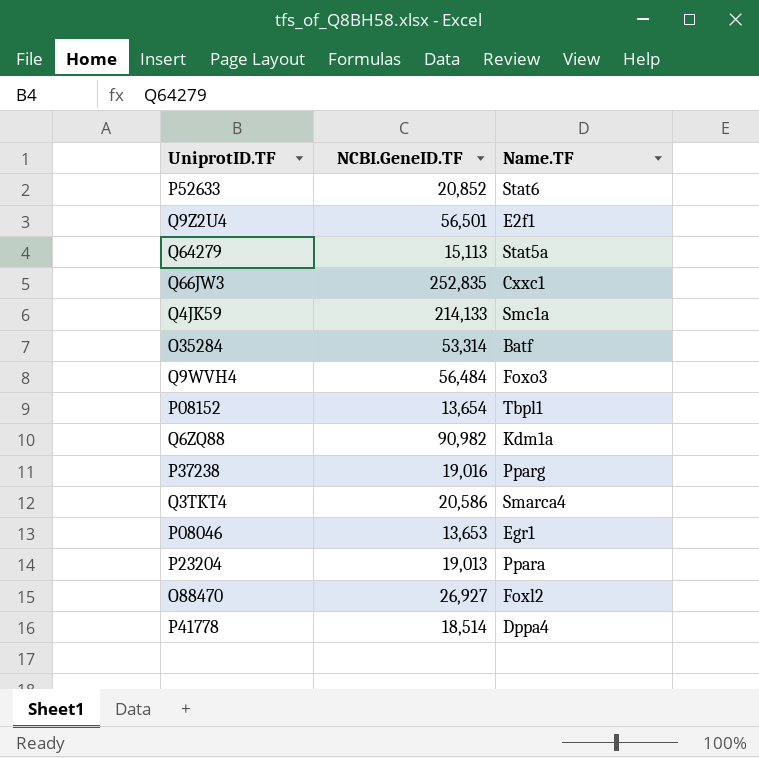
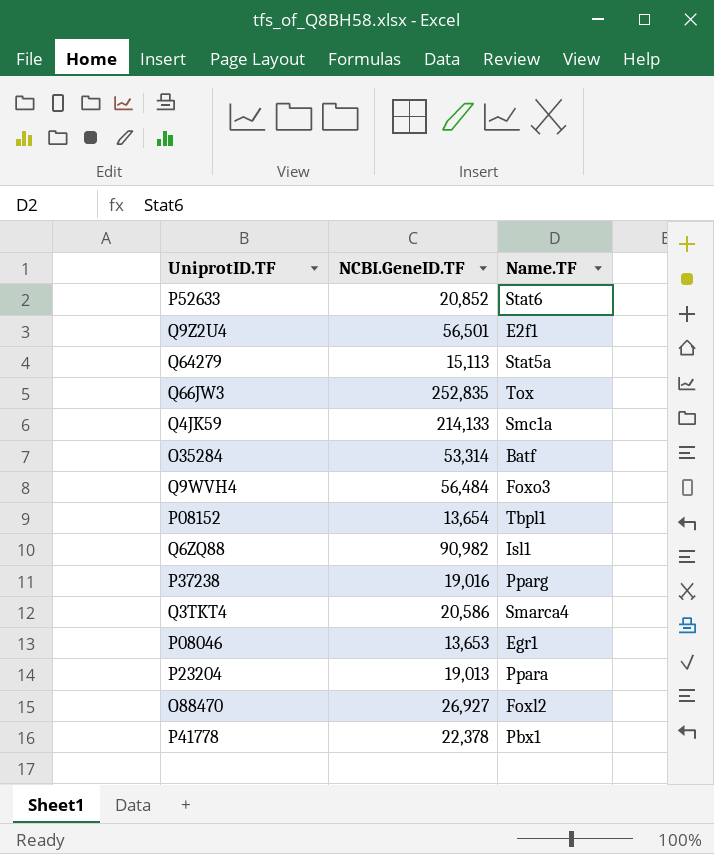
Q66JW3 | Name.TF: Cxxc1 -> Tox
Q6ZQ88 | Name.TF: Kdm1a -> Isl1
P41778 | NCBI.GeneID.TF: 18,514 -> 22,378
P41778 | Name.TF: Dppa4 -> Pbx1

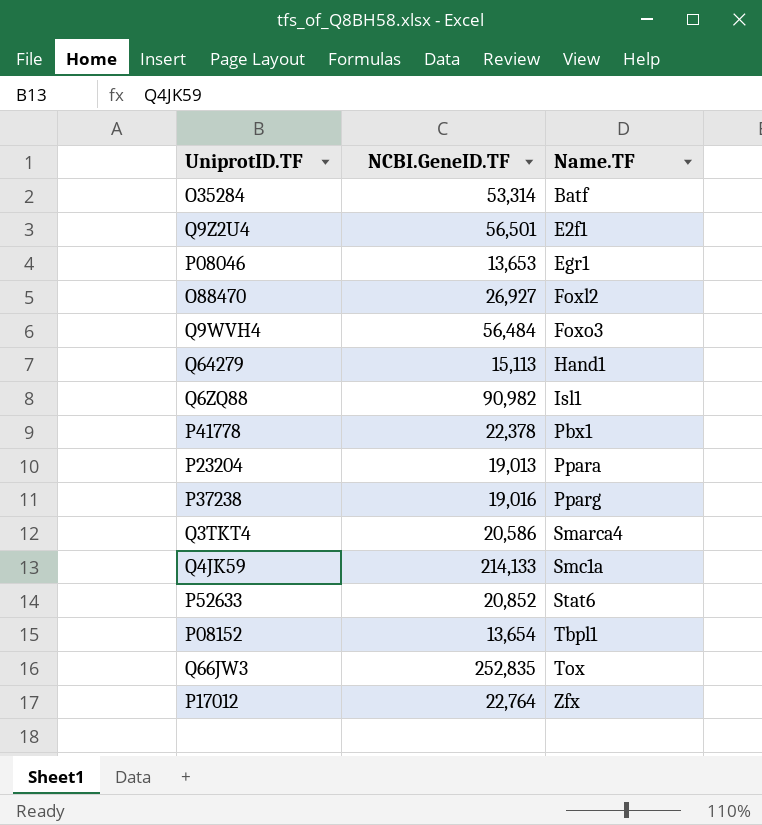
row order: none -> Name.TF ascending
Q64279 | Name.TF: Stat5a -> Hand1
row P17012: none -> 22,764 | Zfx

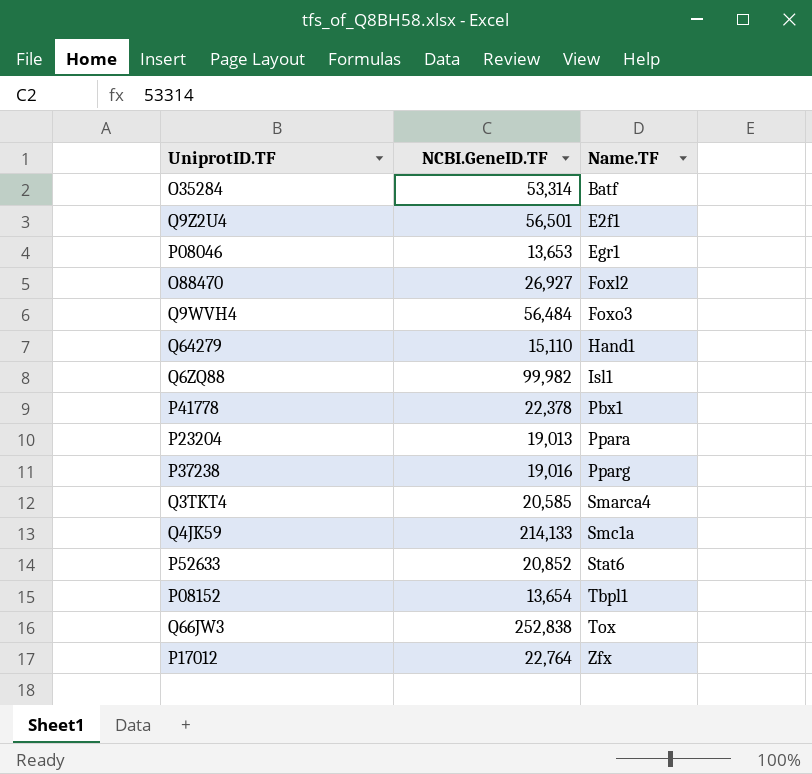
Q64279 | NCBI.GeneID.TF: 15,113 -> 15,110
Q6ZQ88 | NCBI.GeneID.TF: 90,982 -> 99,982
Q3TKT4 | NCBI.GeneID.TF: 20,586 -> 20,585
Q66JW3 | NCBI.GeneID.TF: 252,835 -> 252,838

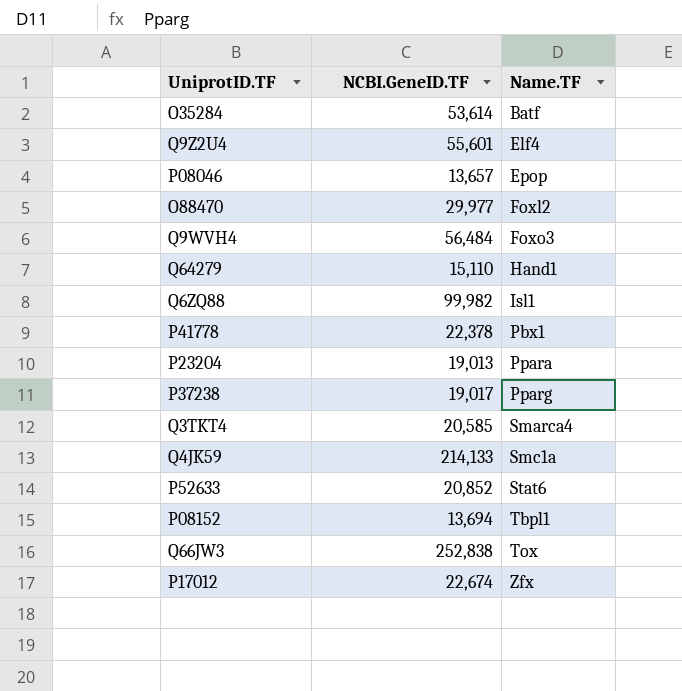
O35284 | NCBI.GeneID.TF: 53,314 -> 53,614
Q9Z2U4 | NCBI.GeneID.TF: 56,501 -> 55,601
Q9Z2U4 | Name.TF: E2f1 -> Elf4
P08046 | NCBI.GeneID.TF: 13,653 -> 13,657
P08046 | Name.TF: Egr1 -> Epop
O88470 | NCBI.GeneID.TF: 26,927 -> 29,977
P37238 | NCBI.GeneID.TF: 19,016 -> 19,017
P08152 | NCBI.GeneID.TF: 13,654 -> 13,694
P17012 | NCBI.GeneID.TF: 22,764 -> 22,674

